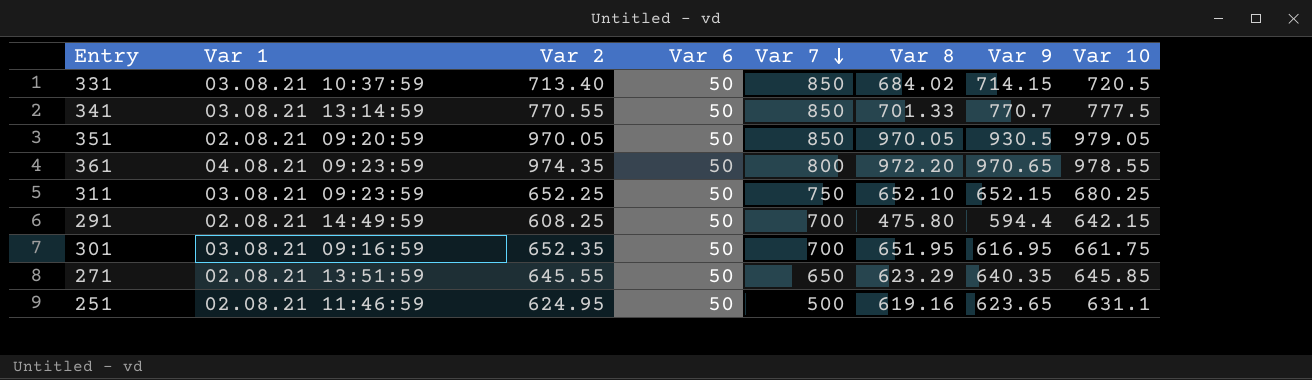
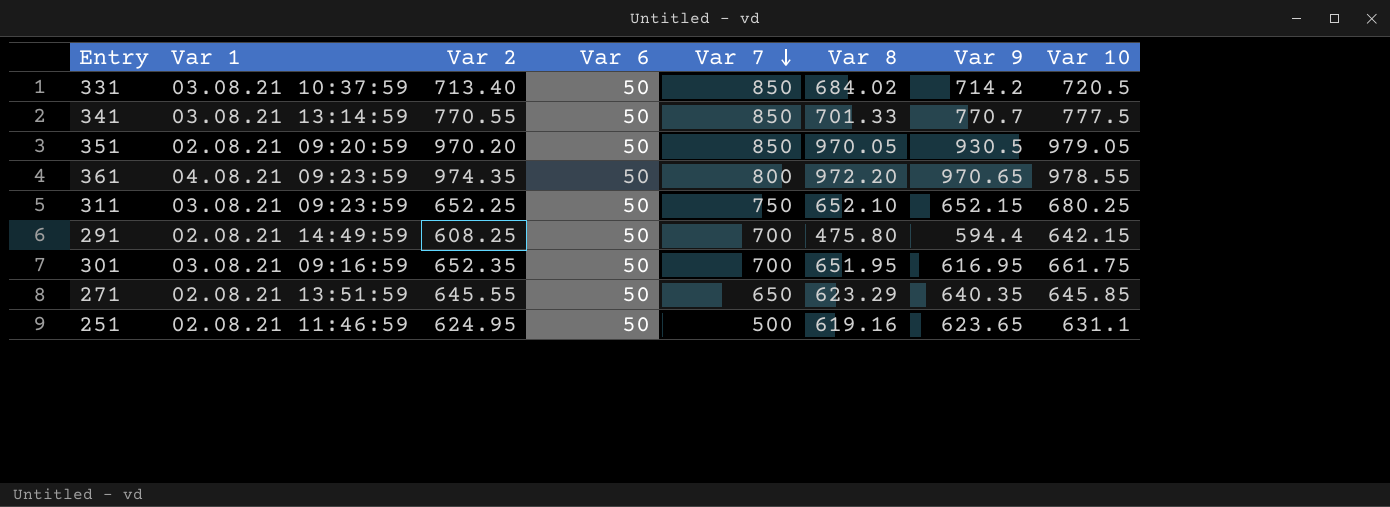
331 | Var 9: 714.15 -> 714.2
351 | Var 2: 970.05 -> 970.20

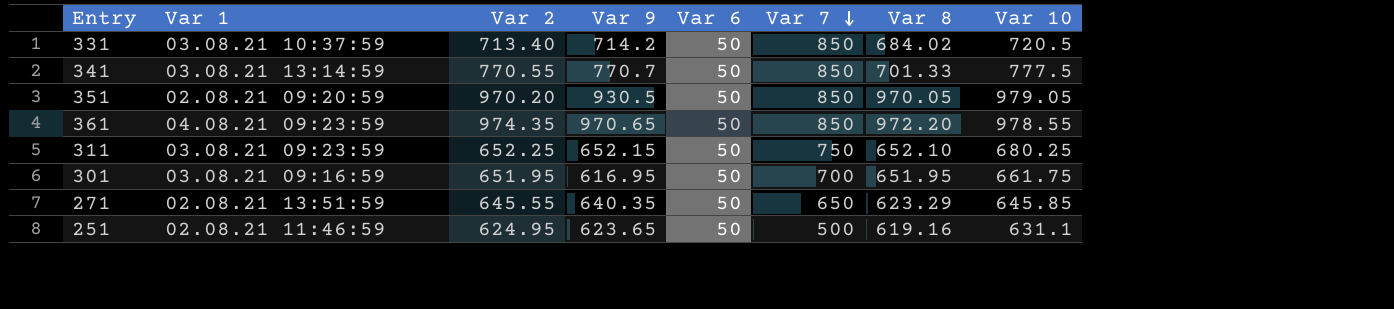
column Var 9 | position: 7 -> 4
row 291: 02.08.21 14:49:59 | 608.25 | 50 | 700 | 475.80 | 594.4 | 642.15 -> none
361 | Var 7: 800 -> 850
301 | Var 2: 652.35 -> 651.95

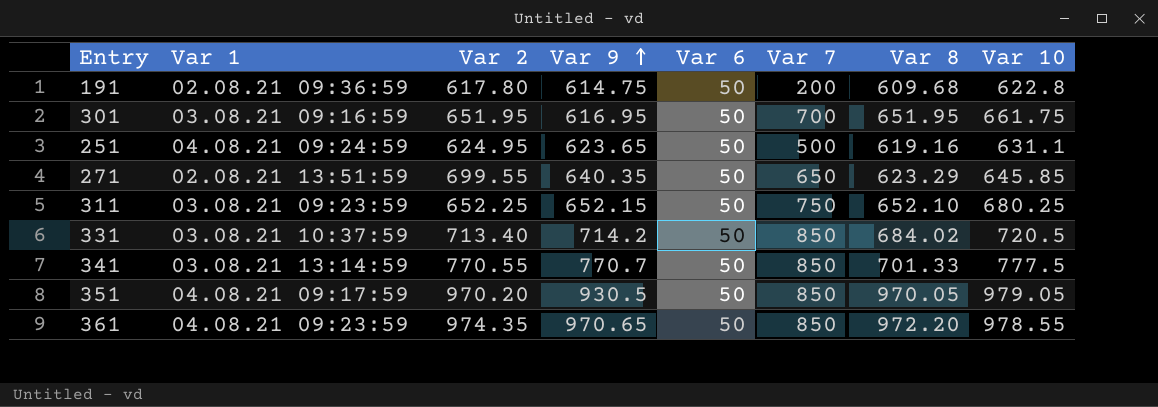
row order: Var 7 descending -> Var 9 ascending
row 191: none -> 02.08.21 09:36:59 | 617.80 | 614.75 | 50 | 200 | 609.68 | 622.8
251 | Var 1: 02.08.21 11:46:59 -> 04.08.21 09:24:59
271 | Var 2: 645.55 -> 699.55
351 | Var 1: 02.08.21 09:20:59 -> 04.08.21 09:17:59

